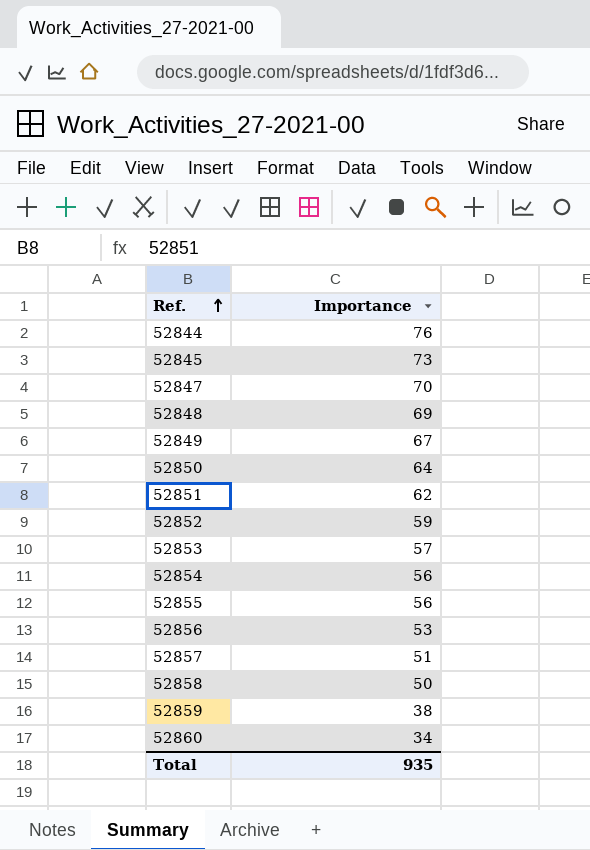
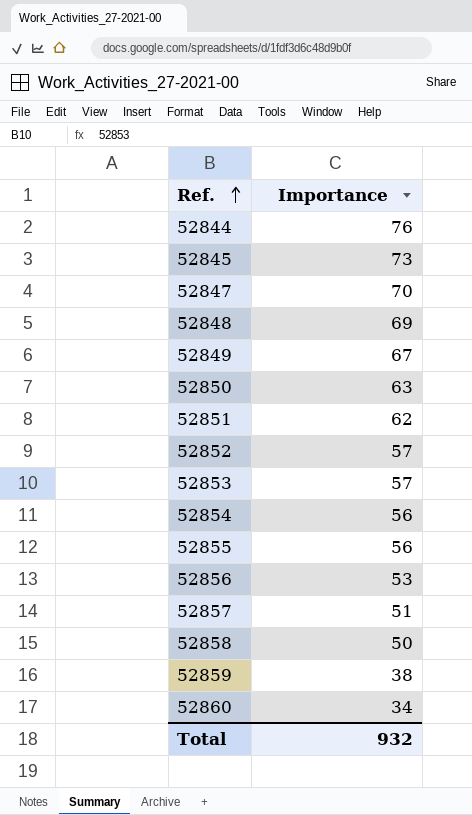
52850 | Importance: 64 -> 63
52852 | Importance: 59 -> 57
Total | Importance: 935 -> 932

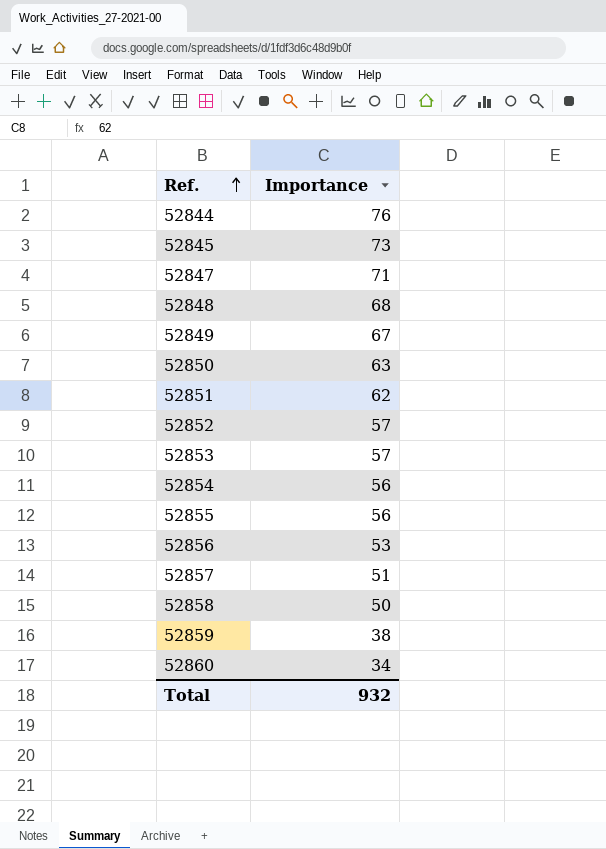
52847 | Importance: 70 -> 71
52848 | Importance: 69 -> 68

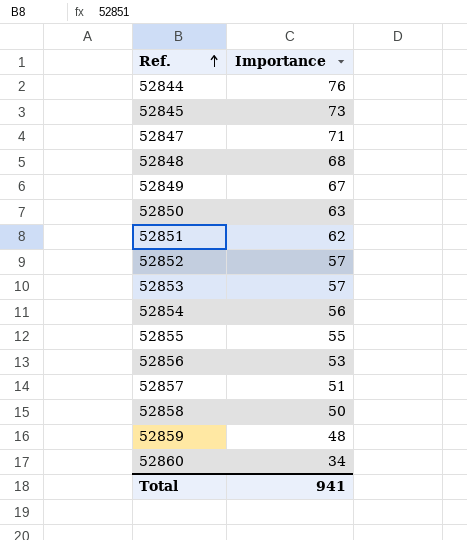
52855 | Importance: 56 -> 55
52859 | Importance: 38 -> 48
Total | Importance: 932 -> 941

